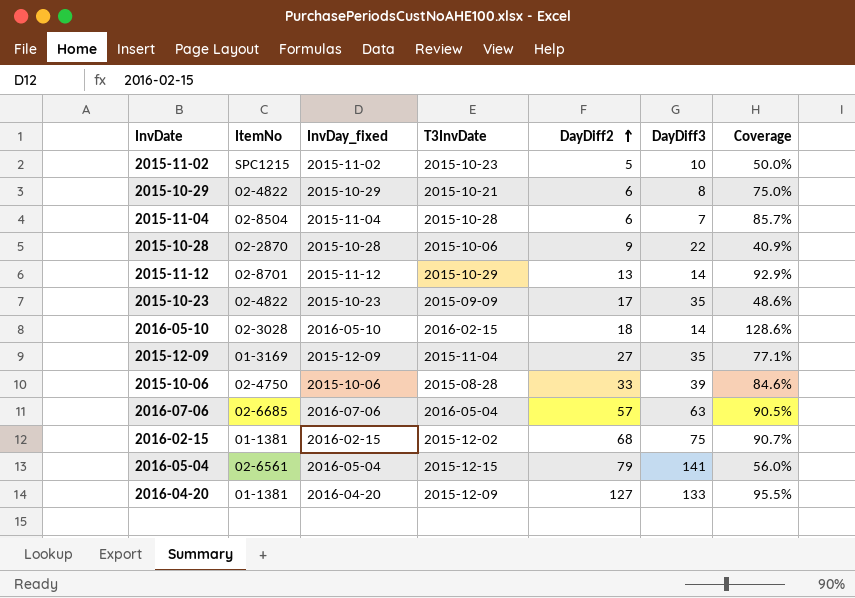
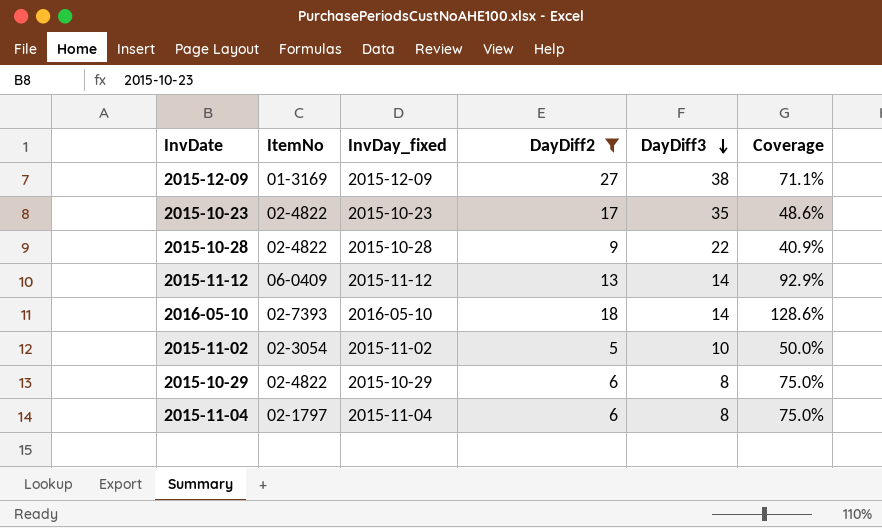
filter: none -> DayDiff2 <= 27
row order: DayDiff2 ascending -> DayDiff3 descending
column T3InvDate | position: 4 -> none
2015-12-09 | DayDiff3: 35 -> 38
2015-12-09 | Coverage: 77.1% -> 71.1%
2015-10-28 | ItemNo: 02-2870 -> 02-4822
2015-11-12 | ItemNo: 02-8701 -> 06-0409
2016-05-10 | ItemNo: 02-3028 -> 02-7393
2015-11-02 | ItemNo: SPC1215 -> 02-3054
2015-11-04 | ItemNo: 02-8504 -> 02-1797
2015-11-04 | DayDiff3: 7 -> 8
2015-11-04 | Coverage: 85.7% -> 75.0%

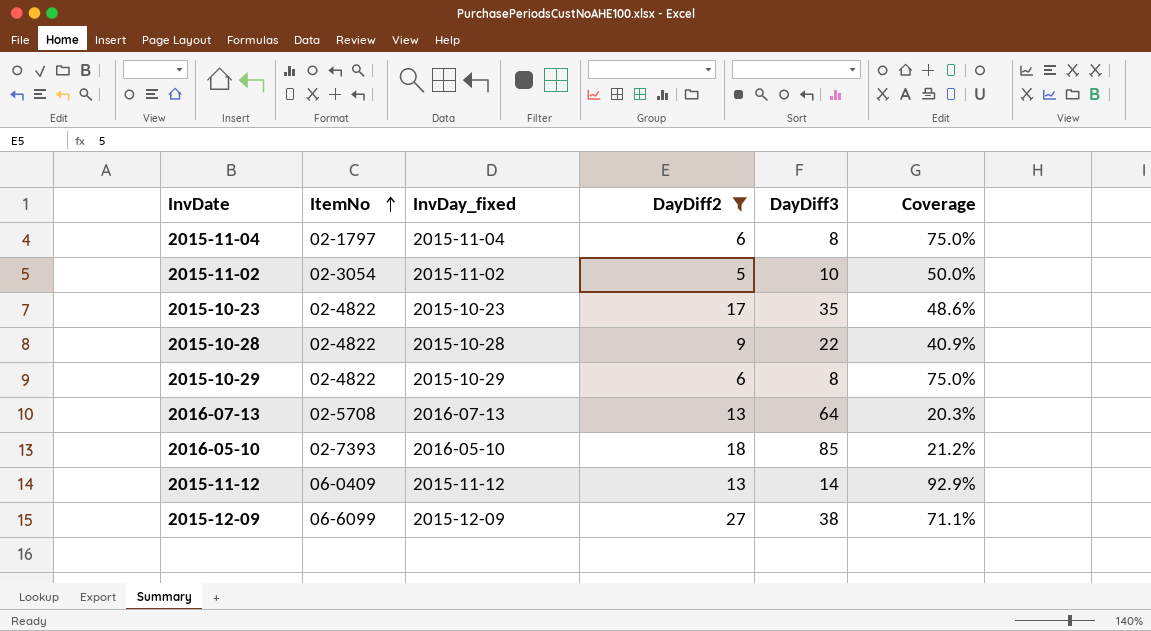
row order: DayDiff3 descending -> ItemNo ascending
row 2016-07-13: none -> 02-5708 | 2016-07-13 | 13 | 64 | 20.3%
2016-05-10 | DayDiff3: 14 -> 85
2016-05-10 | Coverage: 128.6% -> 21.2%
2015-12-09 | ItemNo: 01-3169 -> 06-6099

